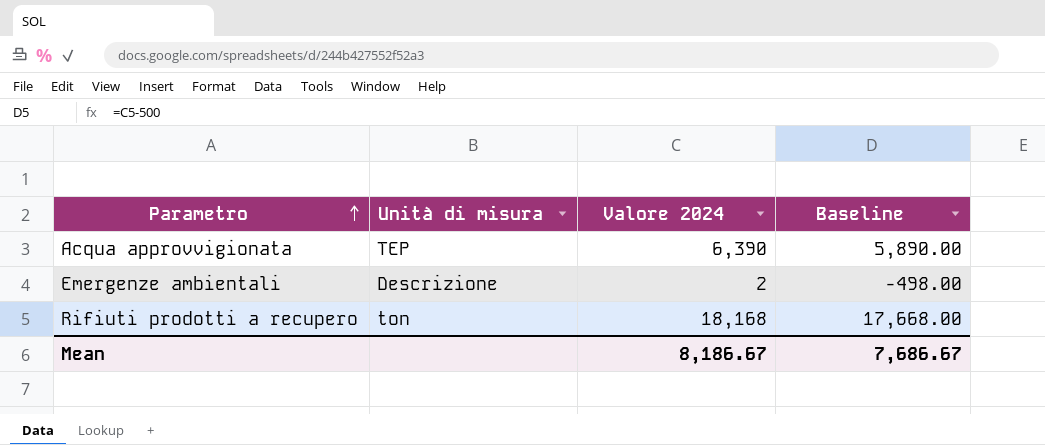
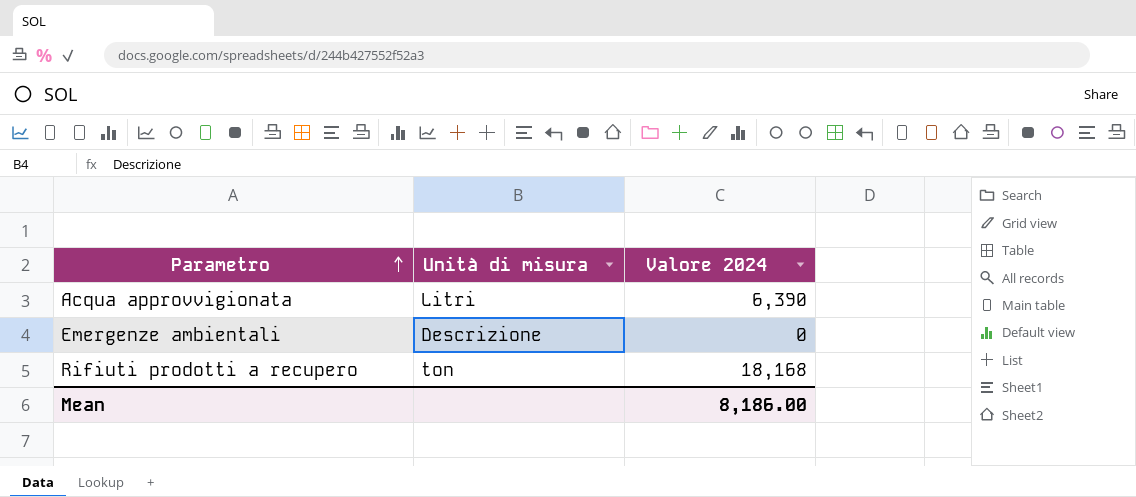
column Baseline | formula: [Valore 2024] - 500 -> none
Acqua approvvigionata | Unità di misura: TEP -> Litri
Emergenze ambientali | Valore 2024: 2 -> 0
Mean | Valore 2024: 8,186.67 -> 8,186.00

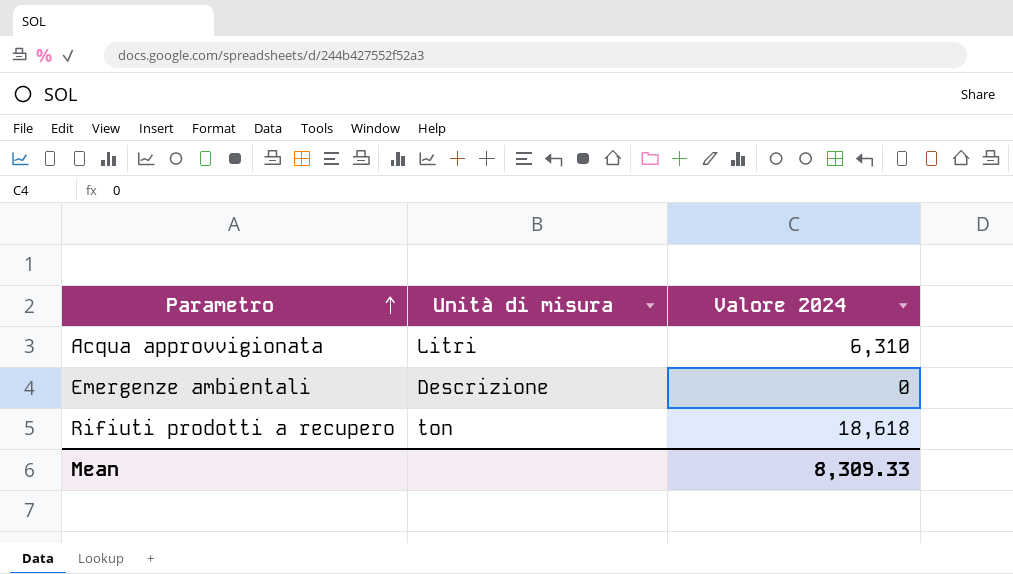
Acqua approvvigionata | Valore 2024: 6,390 -> 6,310
Rifiuti prodotti a recupero | Valore 2024: 18,168 -> 18,618
Mean | Valore 2024: 8,186.00 -> 8,309.33

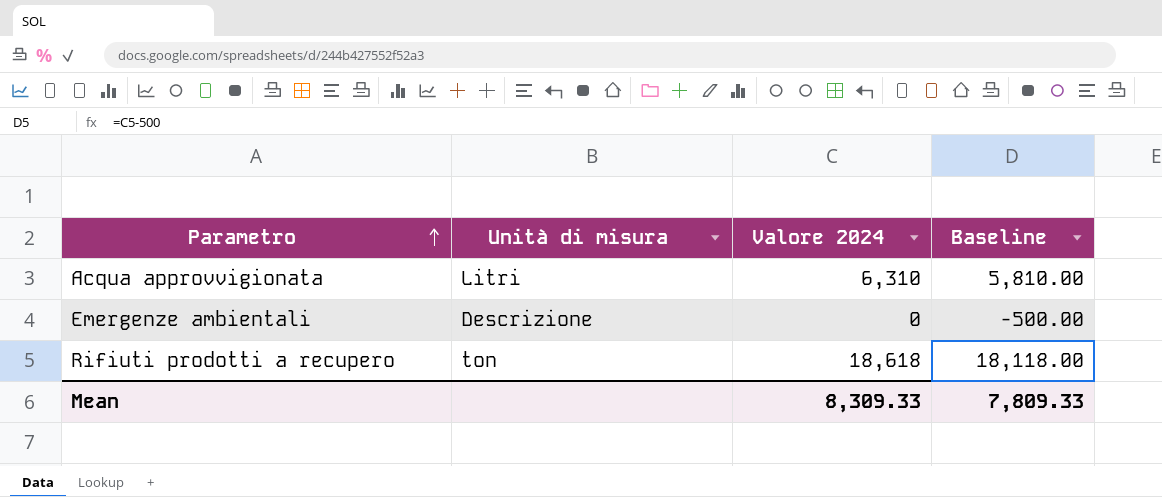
column Baseline | formula: none -> [Valore 2024] - 500

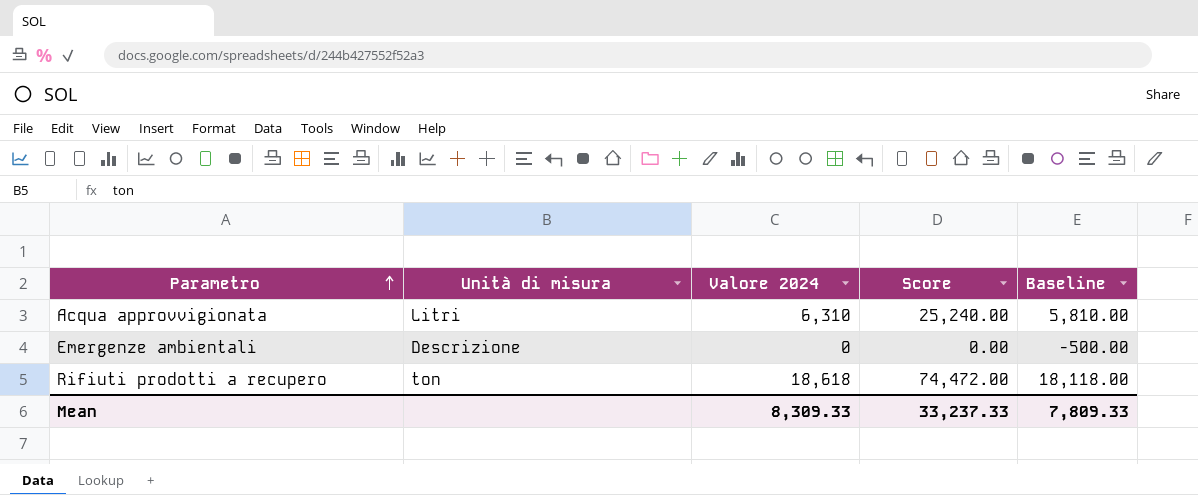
column Score | formula: none -> [Valore 2024] * 4

